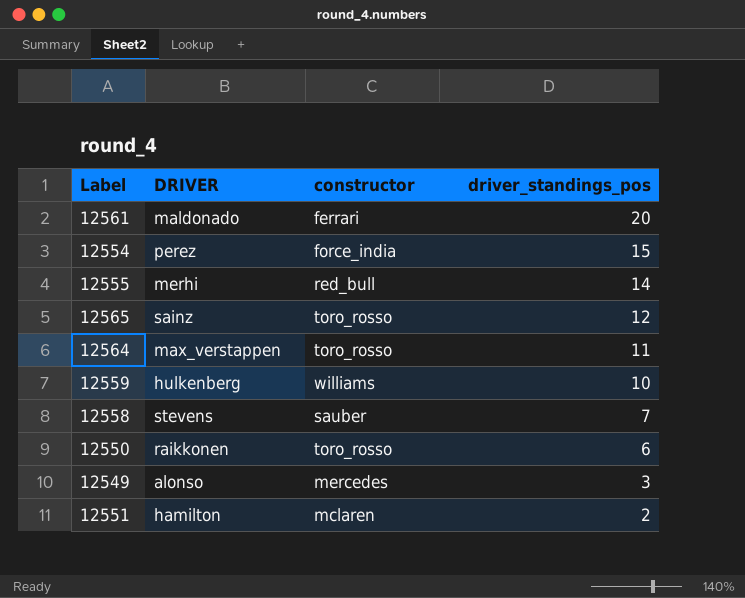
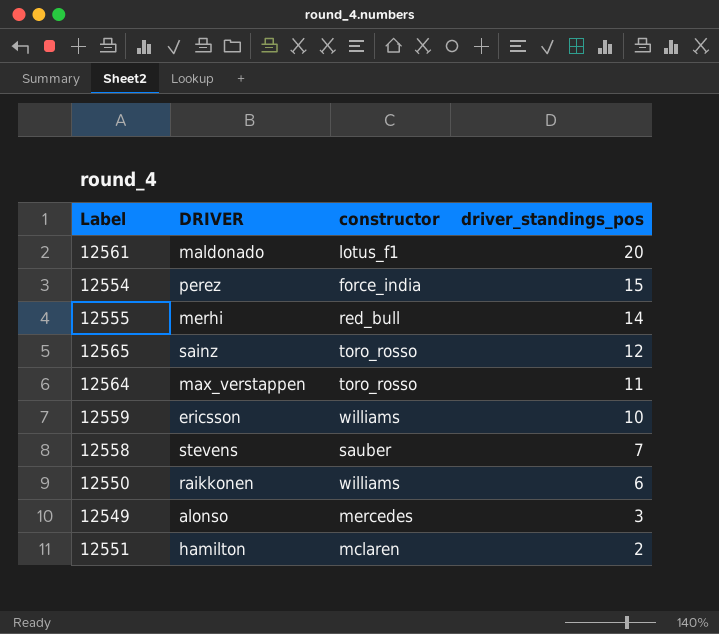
12561 | constructor: ferrari -> lotus_f1
12559 | DRIVER: hulkenberg -> ericsson
12550 | constructor: toro_rosso -> williams

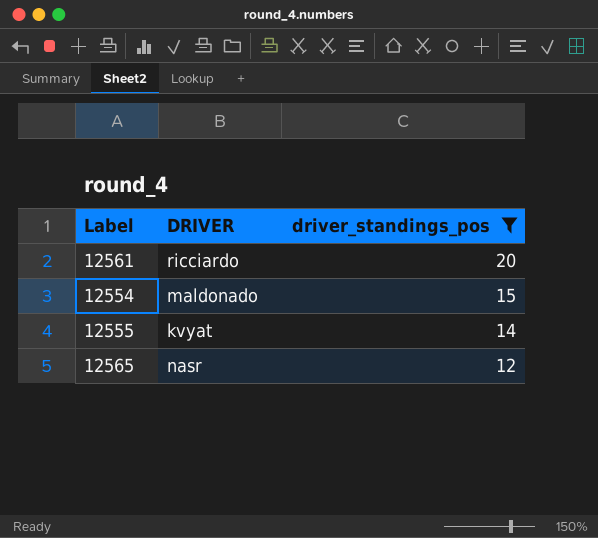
filter: none -> driver_standings_pos >= 12
column constructor | position: 3 -> none
12561 | DRIVER: maldonado -> ricciardo
12554 | DRIVER: perez -> maldonado
12555 | DRIVER: merhi -> kvyat
12565 | DRIVER: sainz -> nasr

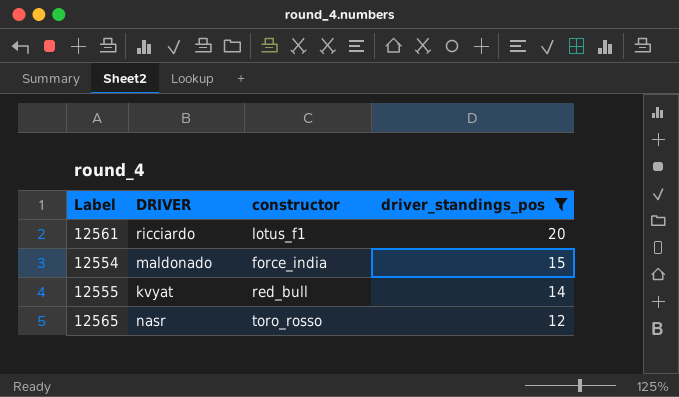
column constructor | position: none -> 3

